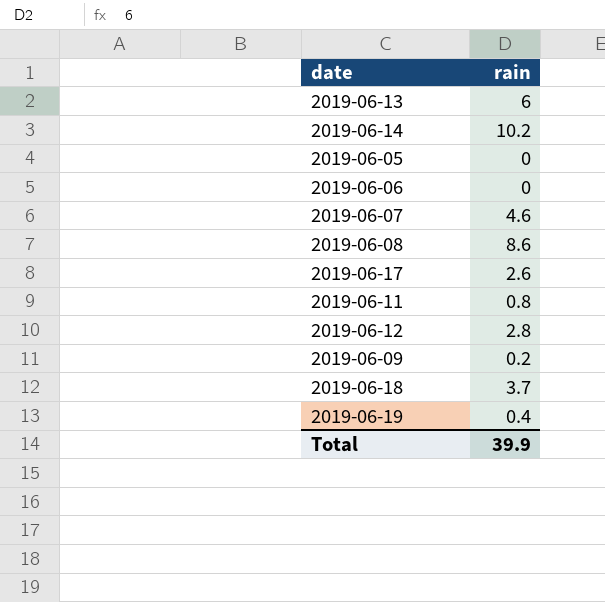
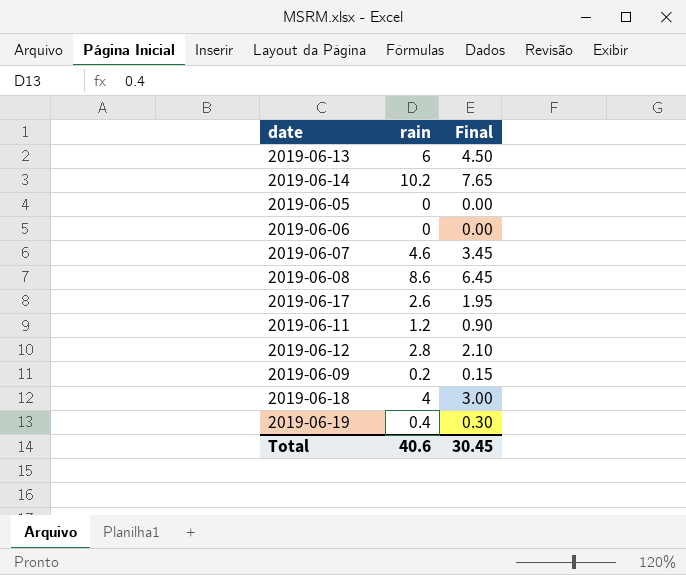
column Final | formula: none -> [rain] * 0.75
2019-06-11 | rain: 0.8 -> 1.2
2019-06-18 | rain: 3.7 -> 4
Total | rain: 39.9 -> 40.6

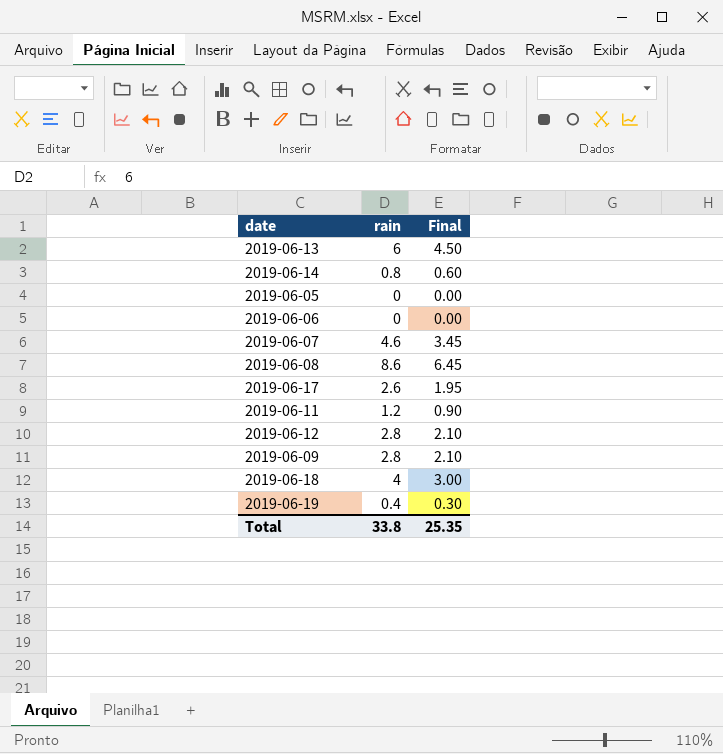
2019-06-14 | rain: 10.2 -> 0.8
2019-06-14 | Final: 7.65 -> 0.60
2019-06-09 | rain: 0.2 -> 2.8
2019-06-09 | Final: 0.15 -> 2.10
Total | rain: 40.6 -> 33.8
Total | Final: 30.45 -> 25.35

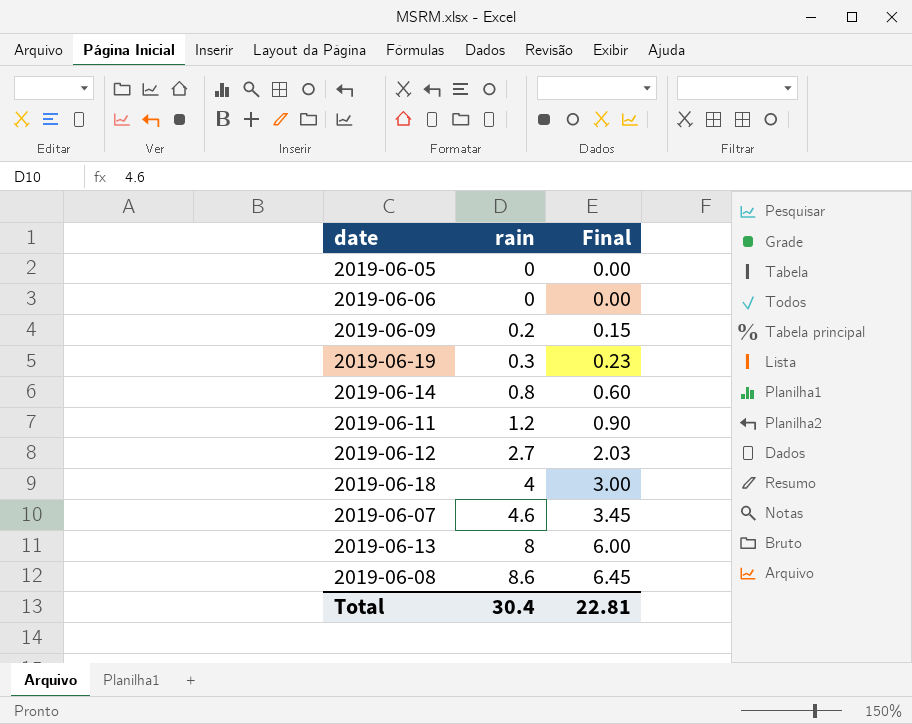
row order: none -> rain ascending
row 2019-06-17: 2.6 | 1.95 -> none
2019-06-09 | rain: 2.8 -> 0.2
2019-06-09 | Final: 2.10 -> 0.15
2019-06-19 | rain: 0.4 -> 0.3
2019-06-19 | Final: 0.30 -> 0.23
2019-06-12 | rain: 2.8 -> 2.7
2019-06-12 | Final: 2.10 -> 2.03
2019-06-13 | rain: 6 -> 8
2019-06-13 | Final: 4.50 -> 6.00
Total | rain: 33.8 -> 30.4
Total | Final: 25.35 -> 22.81

